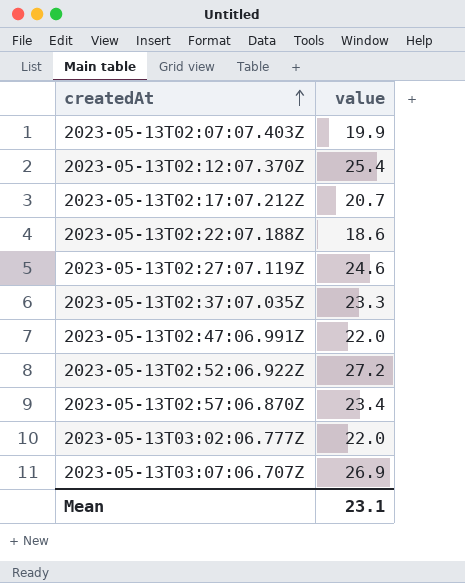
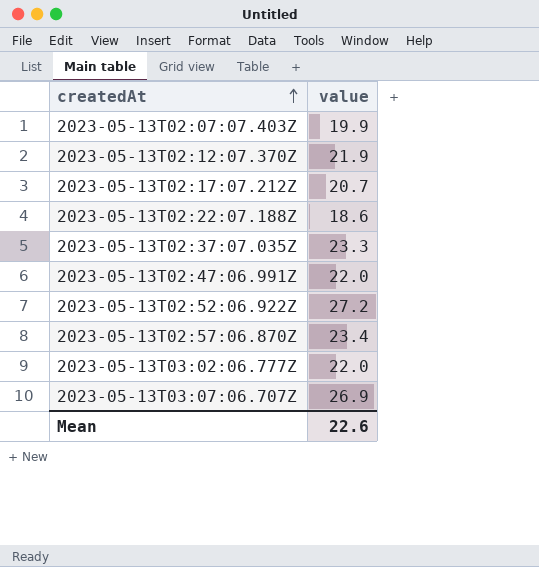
row 2023-05-13T02:27:07.119Z: 24.6 -> none
2023-05-13T02:12:07.370Z | value: 25.4 -> 21.9
Mean | value: 23.1 -> 22.6

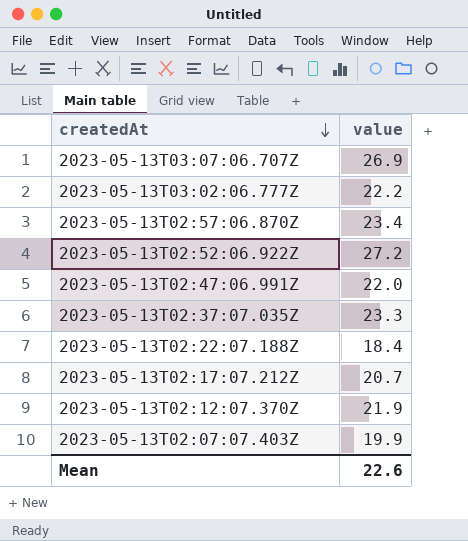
row order: createdAt ascending -> createdAt descending
2023-05-13T03:02:06.777Z | value: 22.0 -> 22.2
2023-05-13T02:22:07.188Z | value: 18.6 -> 18.4

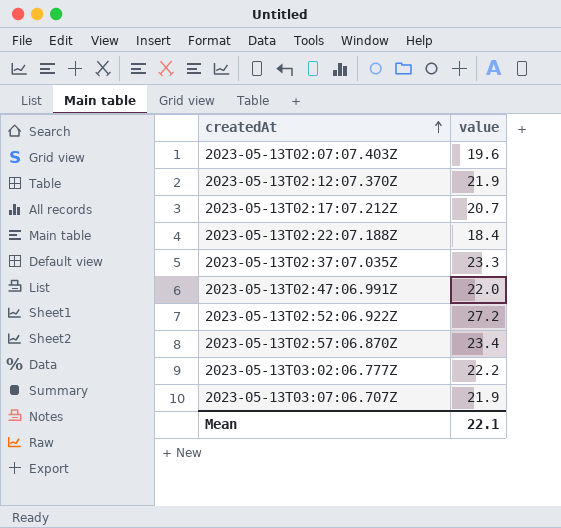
row order: createdAt descending -> createdAt ascending
2023-05-13T02:07:07.403Z | value: 19.9 -> 19.6
2023-05-13T03:07:06.707Z | value: 26.9 -> 21.9
Mean | value: 22.6 -> 22.1

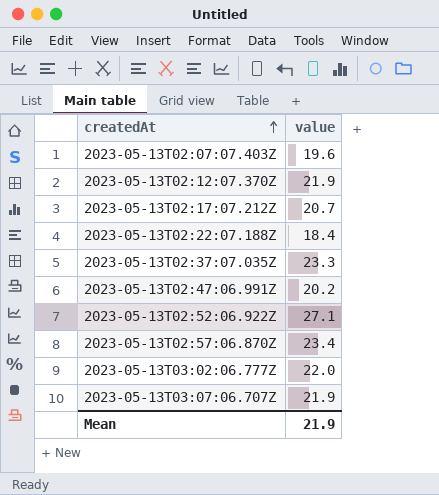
2023-05-13T02:47:06.991Z | value: 22.0 -> 20.2
2023-05-13T02:52:06.922Z | value: 27.2 -> 27.1
2023-05-13T03:02:06.777Z | value: 22.2 -> 22.0
Mean | value: 22.1 -> 21.9

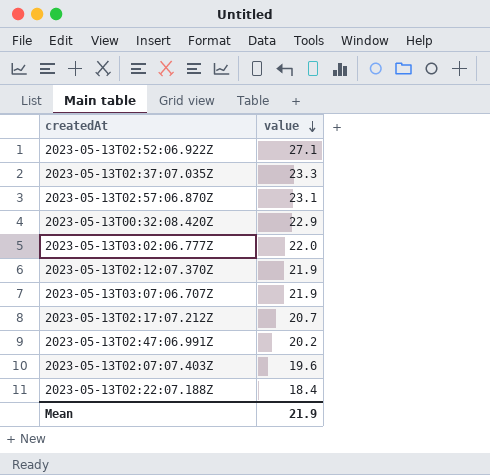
row order: createdAt ascending -> value descending
2023-05-13T02:57:06.870Z | value: 23.4 -> 23.1
row 2023-05-13T00:32:08.420Z: none -> 22.9

